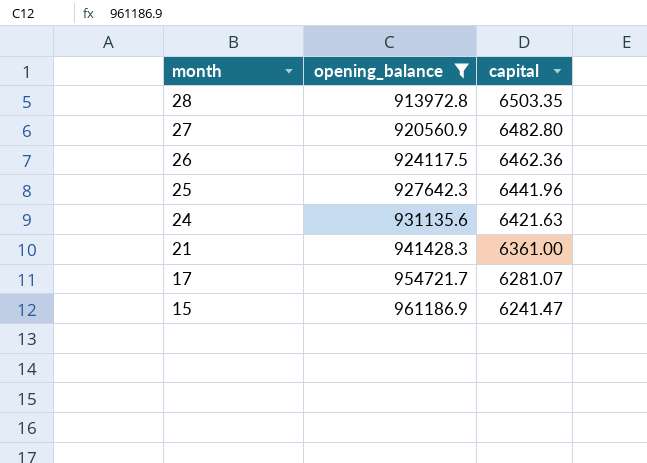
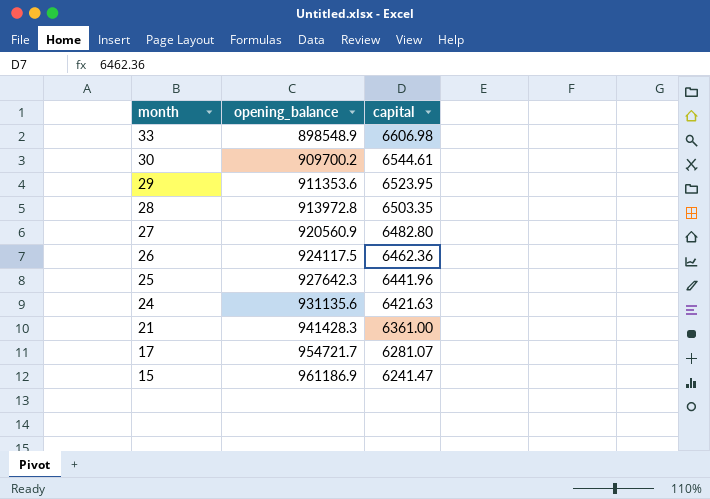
filter: opening_balance >= 913972.8 -> none

